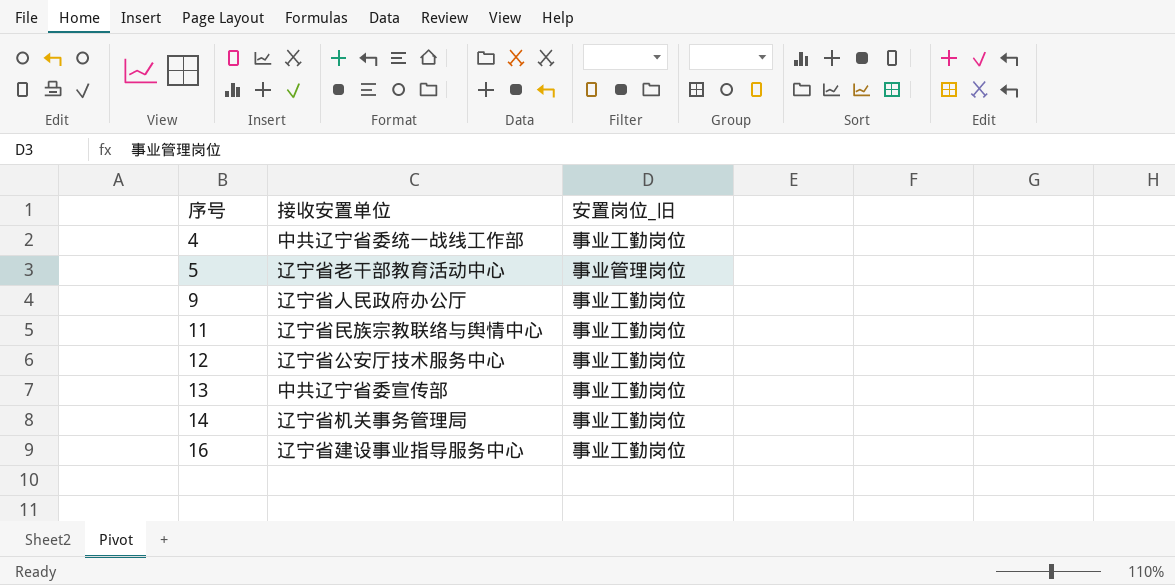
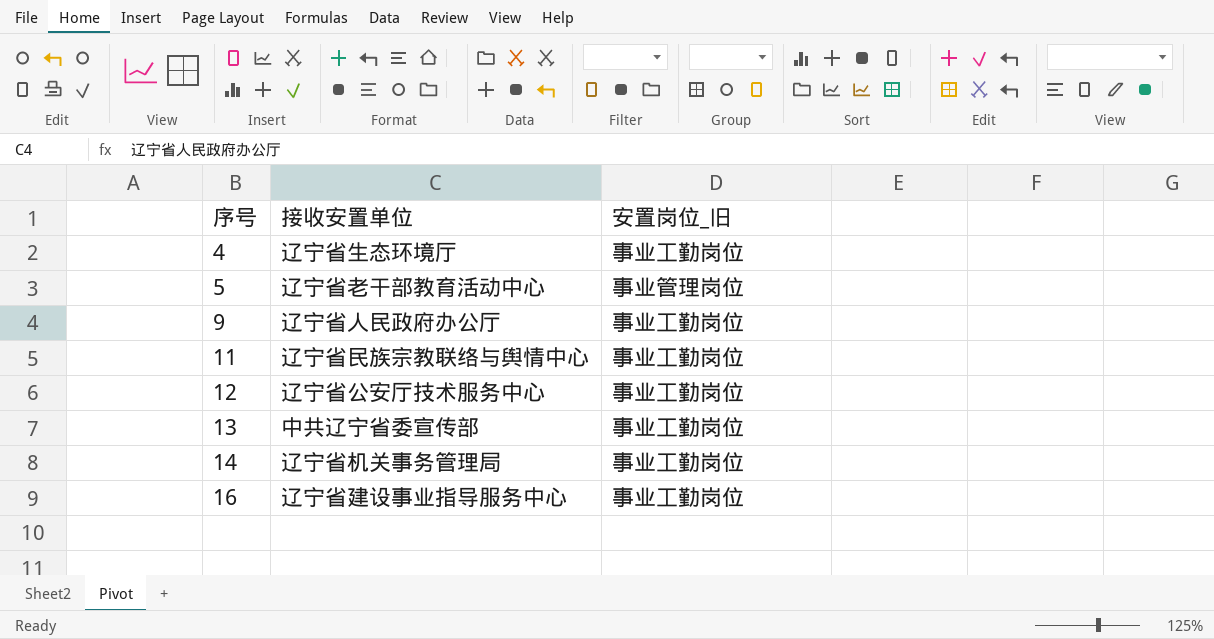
4 | 接收安置单位: 中共辽宁省委统一战线工作部 -> 辽宁省生态环境厅

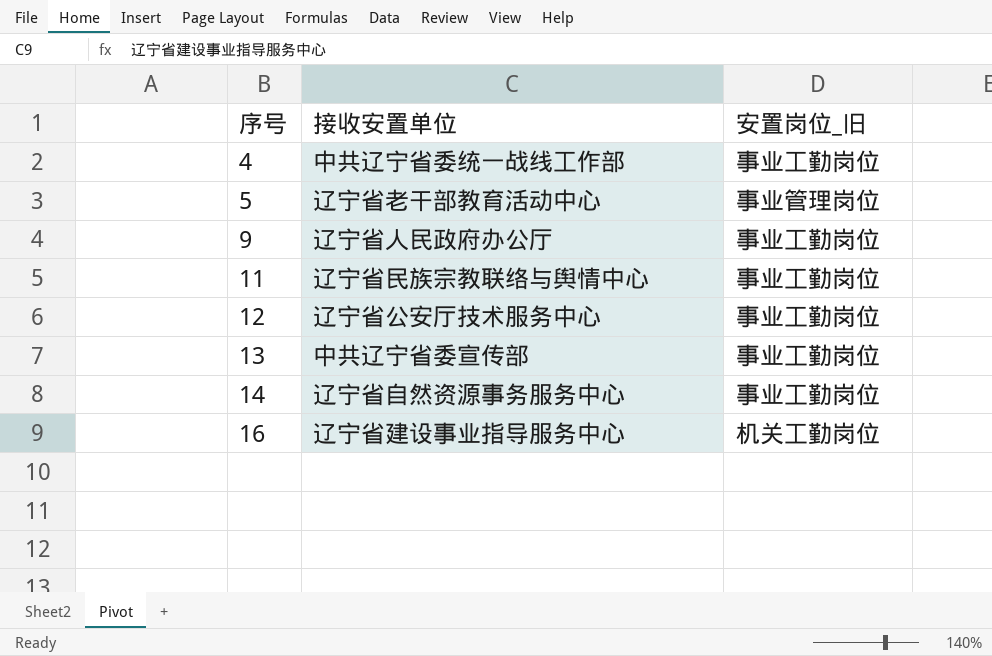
4 | 接收安置单位: 辽宁省生态环境厅 -> 中共辽宁省委统一战线工作部
14 | 接收安置单位: 辽宁省机关事务管理局 -> 辽宁省自然资源事务服务中心
16 | 安置岗位_旧: 事业工勤岗位 -> 机关工勤岗位

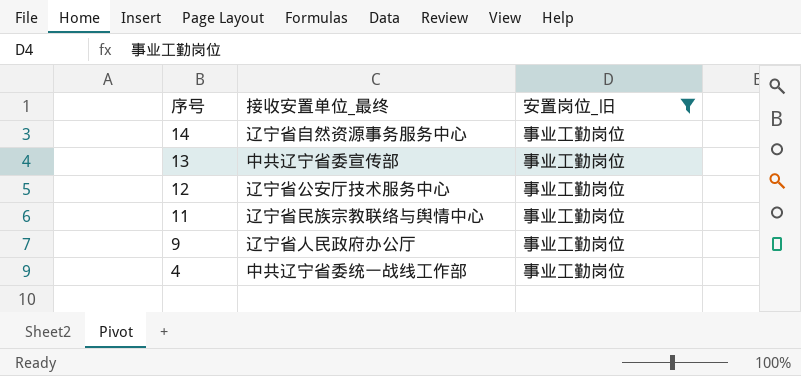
filter: none -> 安置岗位_旧 = 事业工勤岗位
row order: 序号 ascending -> 序号 descending
column name: 接收安置单位 -> 接收安置单位_最终

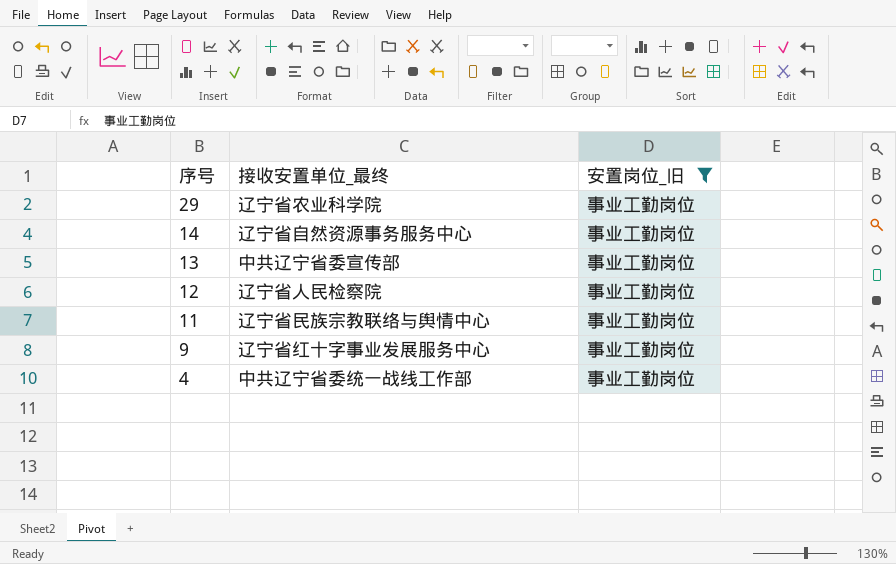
row 29: none -> 辽宁省农业科学院 | 事业工勤岗位
12 | 接收安置单位_最终: 辽宁省公安厅技术服务中心 -> 辽宁省人民检察院
9 | 接收安置单位_最终: 辽宁省人民政府办公厅 -> 辽宁省红十字事业发展服务中心

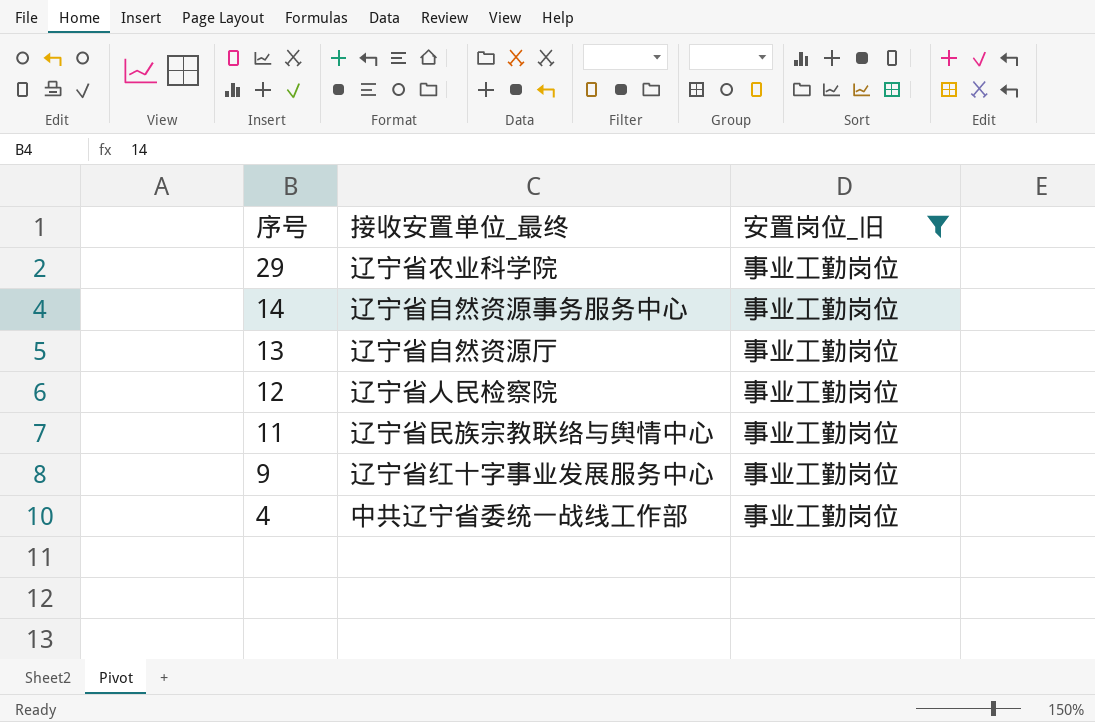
13 | 接收安置单位_最终: 中共辽宁省委宣传部 -> 辽宁省自然资源厅

